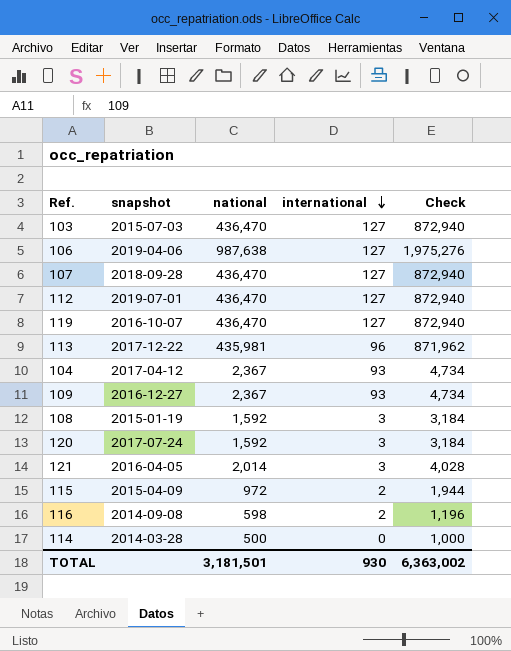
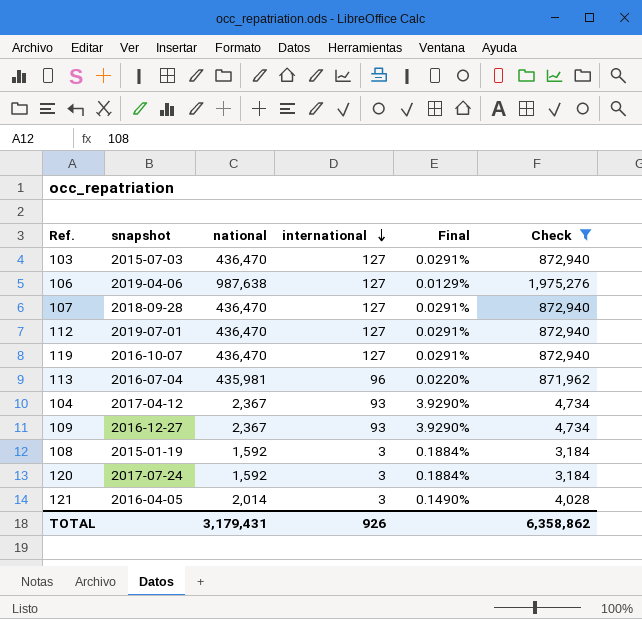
filter: none -> Check >= 3,184
column Final | formula: none -> [international] / [national]
113 | snapshot: 2017-12-22 -> 2016-07-04
TOTAL | national: 3,181,501 -> 3,179,431
TOTAL | international: 930 -> 926
TOTAL | Check: 6,363,002 -> 6,358,862

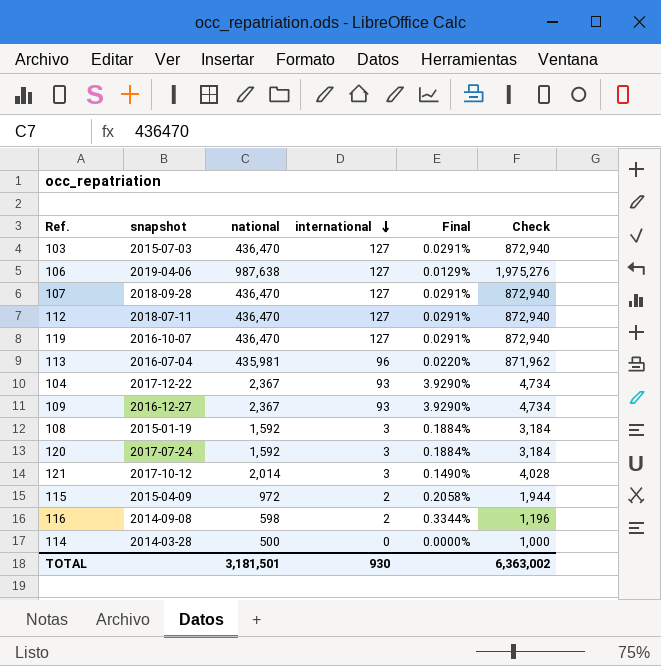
filter: Check >= 3,184 -> none
112 | snapshot: 2019-07-01 -> 2018-07-11
104 | snapshot: 2017-04-12 -> 2017-12-22
121 | snapshot: 2016-04-05 -> 2017-10-12
TOTAL | national: 3,179,431 -> 3,181,501
TOTAL | international: 926 -> 930
TOTAL | Check: 6,358,862 -> 6,363,002

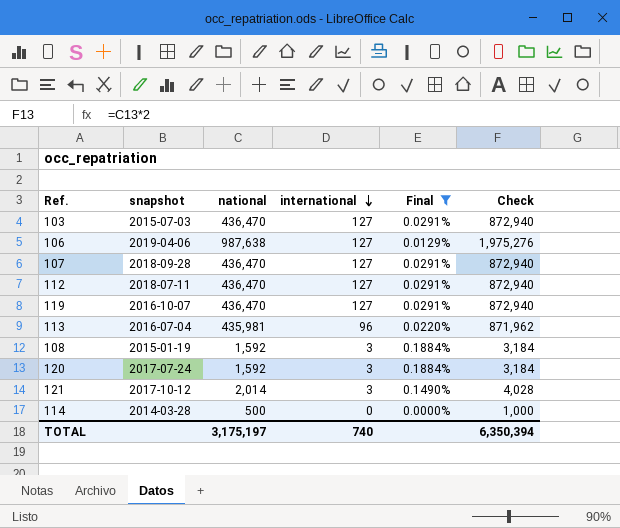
filter: none -> Final <= 0.1884%
TOTAL | national: 3,181,501 -> 3,175,197
TOTAL | international: 930 -> 740
TOTAL | Check: 6,363,002 -> 6,350,394

